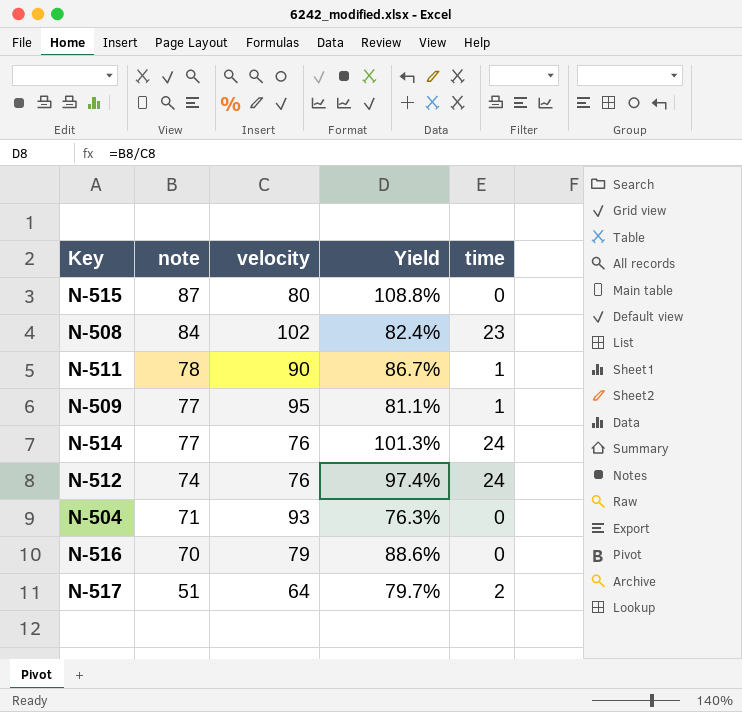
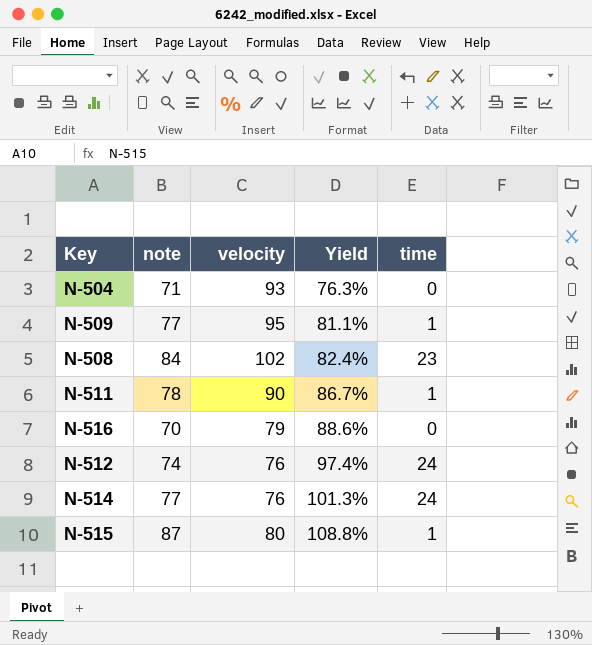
row order: note descending -> Yield ascending
row N-517: 51 | 64 | 79.7% | 2 -> none
N-515 | time: 0 -> 1

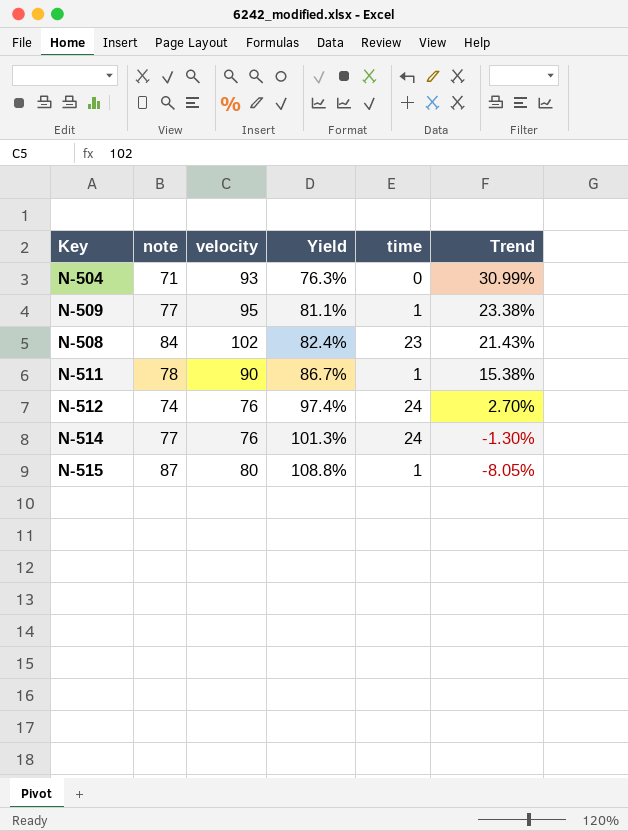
column Trend | formula: none -> ([velocity] - [note]) / [note]
row N-516: 70 | 79 | 88.6% | 0 -> none

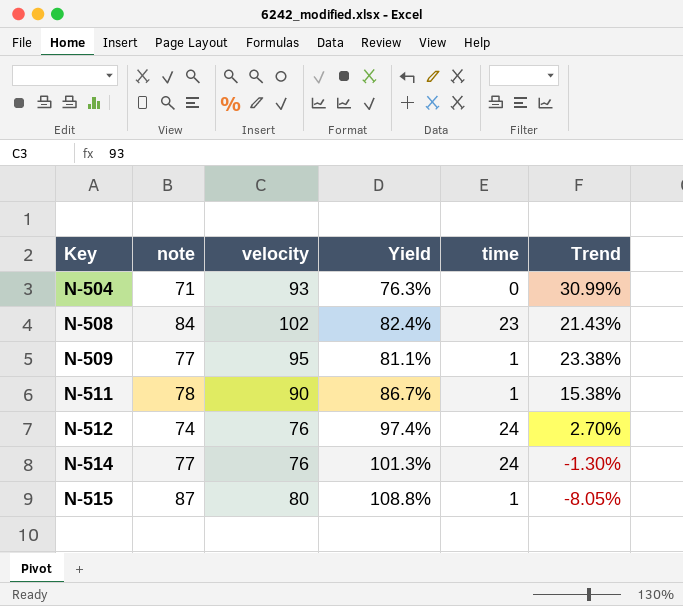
row order: Yield ascending -> Key ascending

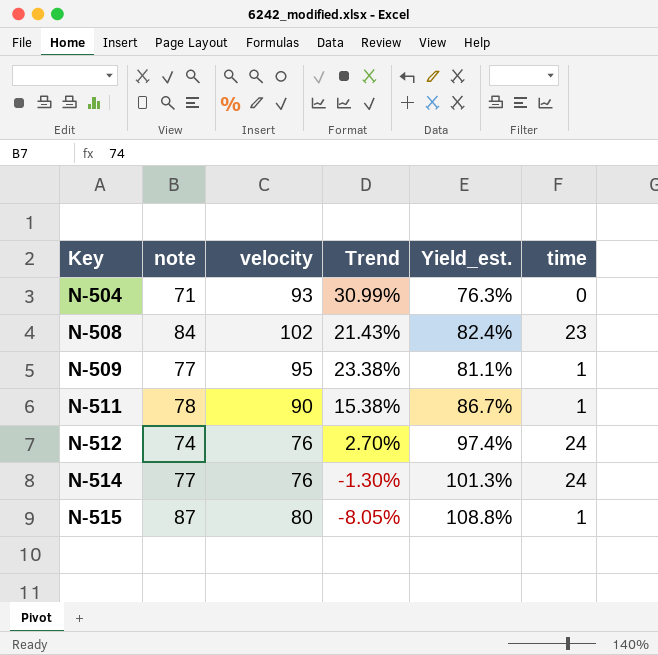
column Trend | position: 6 -> 4
column name: Yield -> Yield_est.

